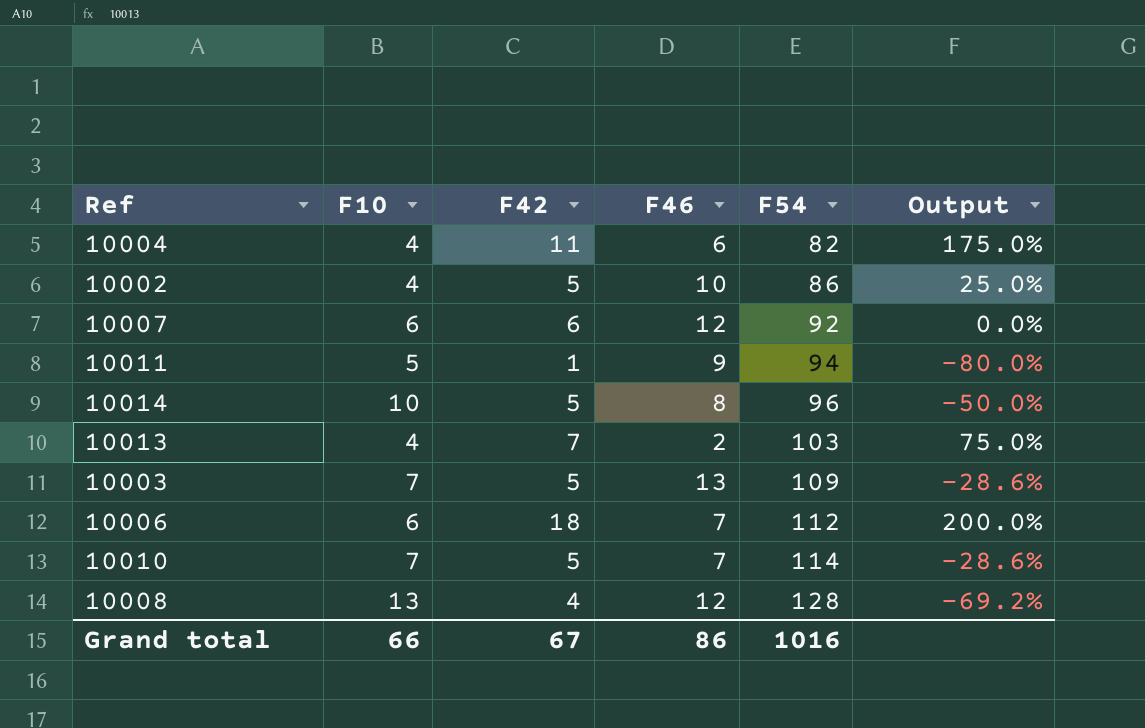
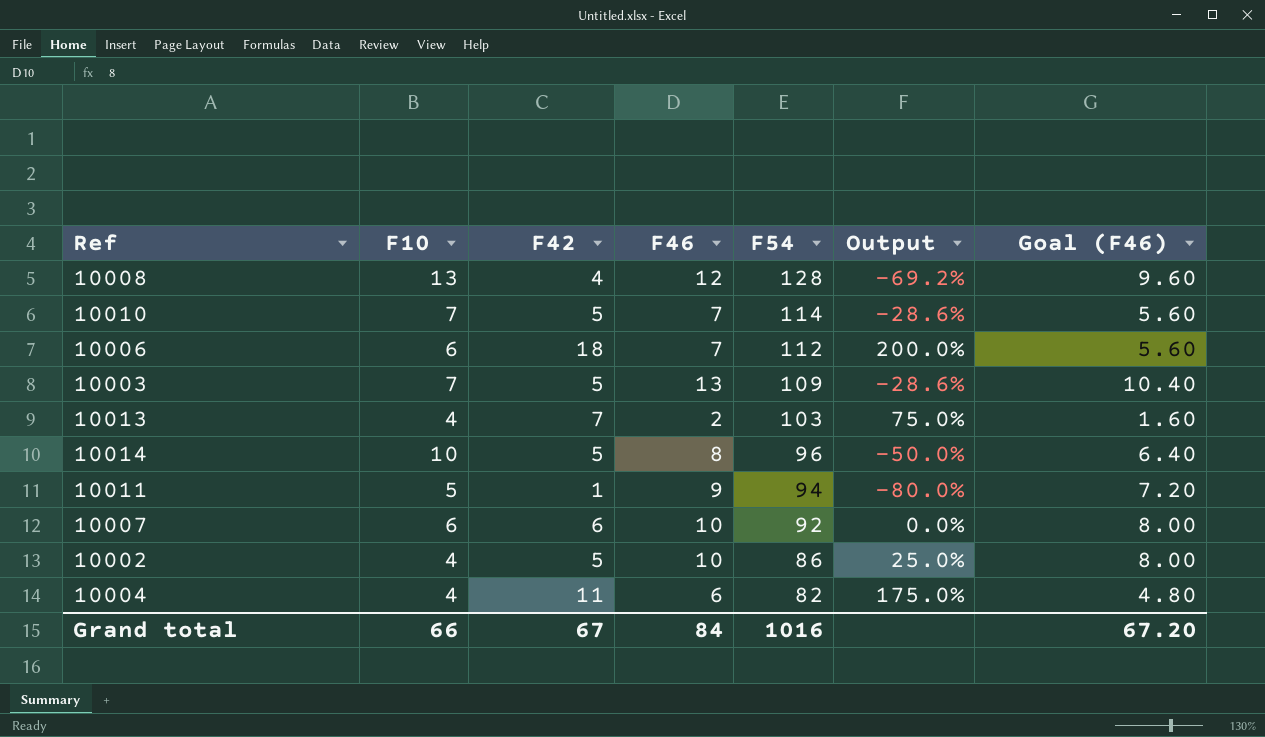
row order: F54 ascending -> F54 descending
column Goal (F46) | formula: none -> [F46] * 0.8
10007 | F46: 12 -> 10
Grand total | F46: 86 -> 84

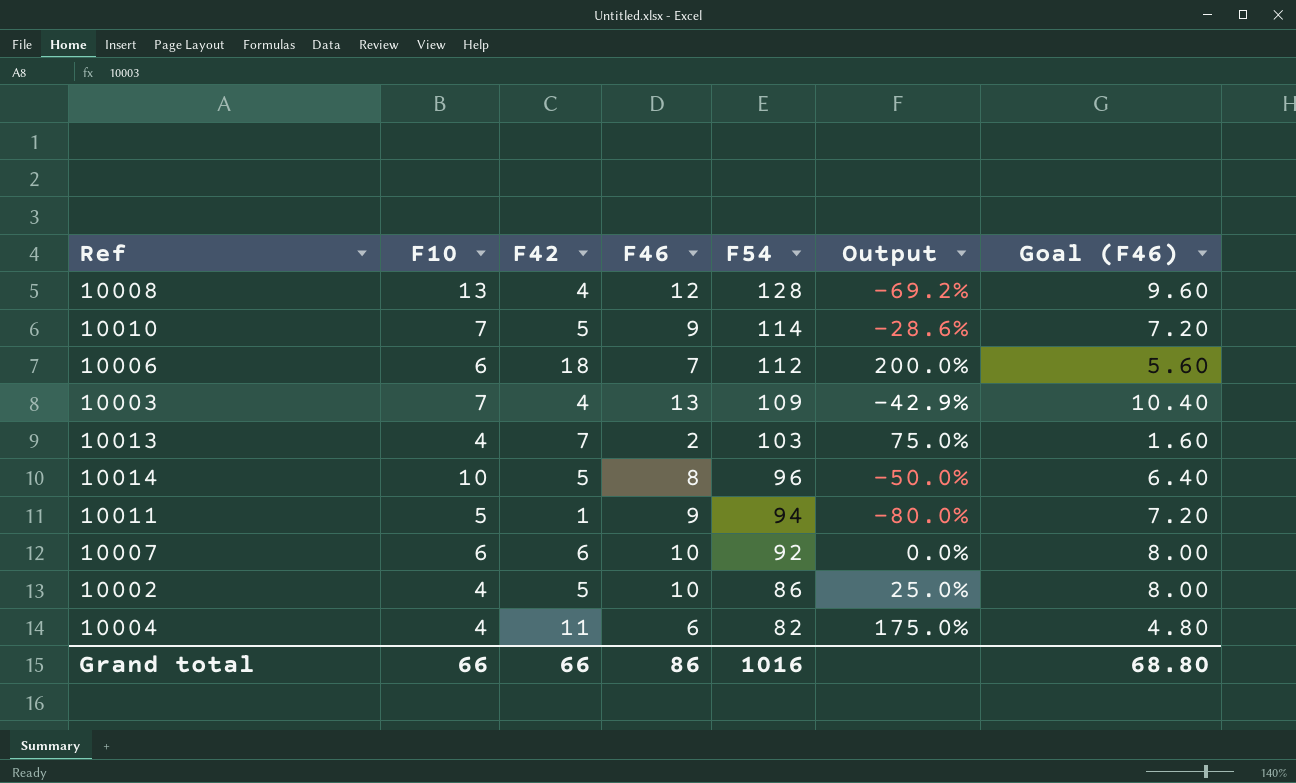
10010 | F46: 7 -> 9
10010 | Goal (F46): 5.60 -> 7.20
10003 | F42: 5 -> 4
10003 | Output: -28.6% -> -42.9%
Grand total | F42: 67 -> 66
Grand total | F46: 84 -> 86
Grand total | Goal (F46): 67.20 -> 68.80

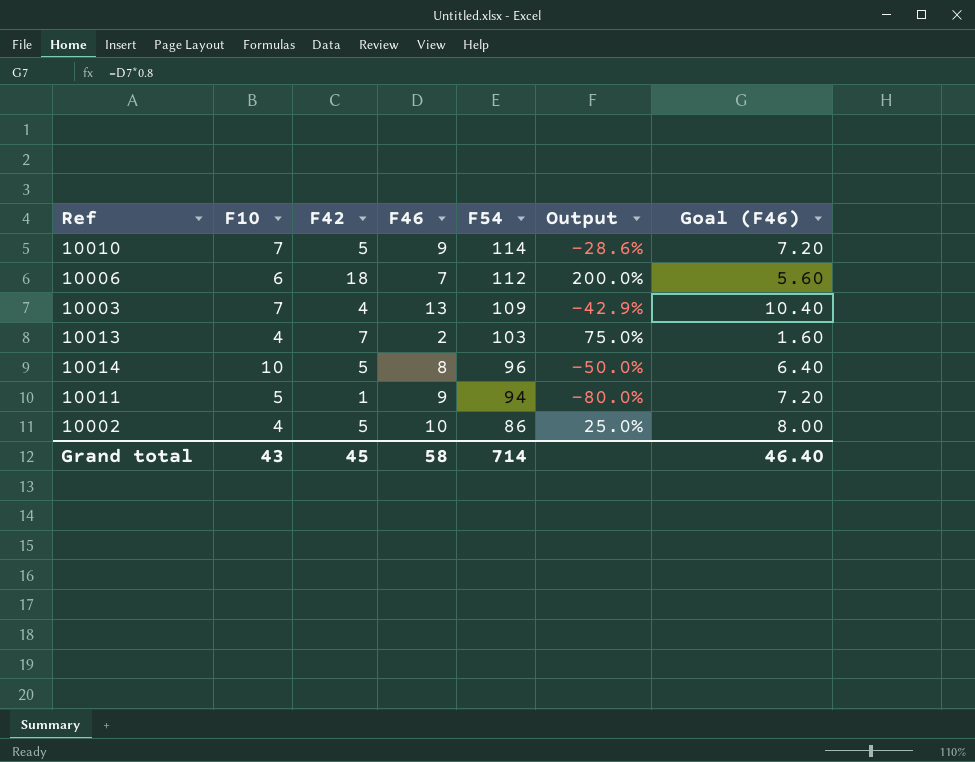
row 10008: 13 | 4 | 12 | 128 | -69.2% | 9.60 -> none
row 10007: 6 | 6 | 10 | 92 | 0.0% | 8.00 -> none
row 10004: 4 | 11 | 6 | 82 | 175.0% | 4.80 -> none
Grand total | F10: 66 -> 43
Grand total | F42: 66 -> 45
Grand total | F46: 86 -> 58
Grand total | F54: 1016 -> 714
Grand total | Goal (F46): 68.80 -> 46.40

